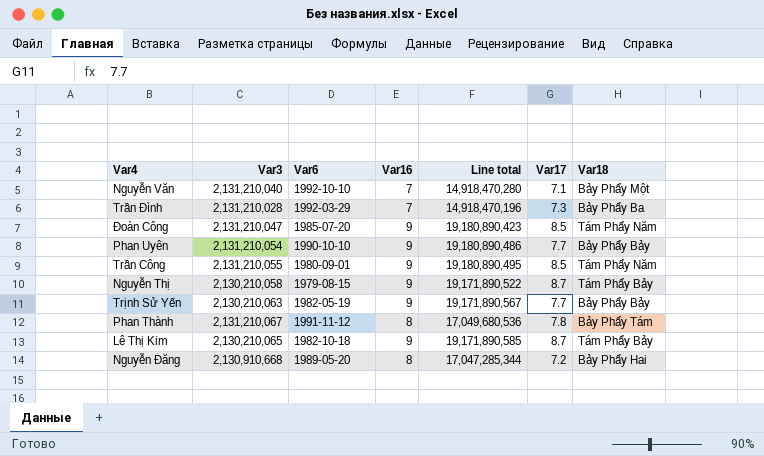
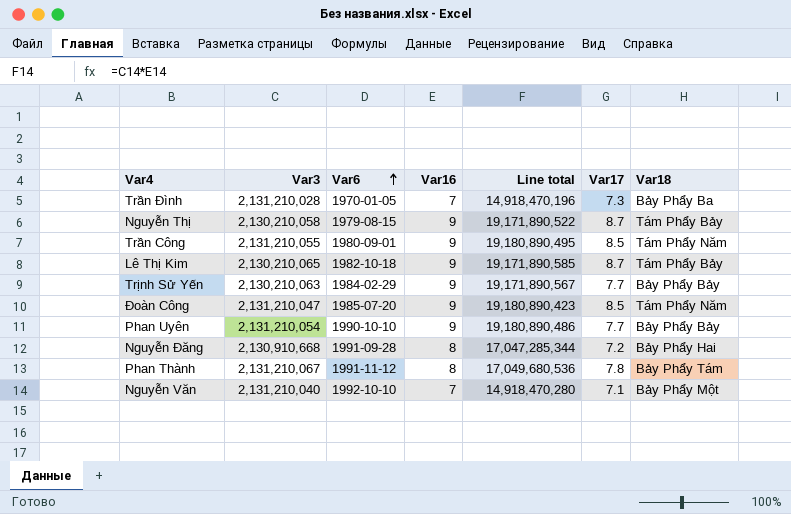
row order: none -> Var6 ascending
Trần Đình | Var6: 1992-03-29 -> 1970-01-05
Trịnh Sử Yến | Var6: 1982-05-19 -> 1984-02-29
Nguyễn Đăng | Var6: 1989-05-20 -> 1991-09-28

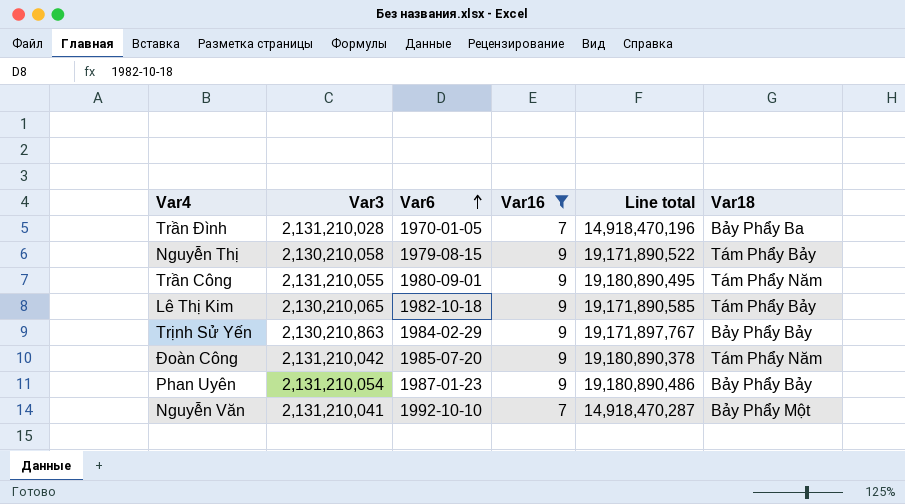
filter: none -> Var16 != 8
column Var17 | position: 6 -> none
Trịnh Sử Yến | Var3: 2,130,210,063 -> 2,130,210,863
Trịnh Sử Yến | Line total: 19,171,890,567 -> 19,171,897,767
Đoàn Công | Var3: 2,131,210,047 -> 2,131,210,042
Đoàn Công | Line total: 19,180,890,423 -> 19,180,890,378
Phan Uyên | Var6: 1990-10-10 -> 1987-01-23
Nguyễn Văn | Var3: 2,131,210,040 -> 2,131,210,041
Nguyễn Văn | Line total: 14,918,470,280 -> 14,918,470,287

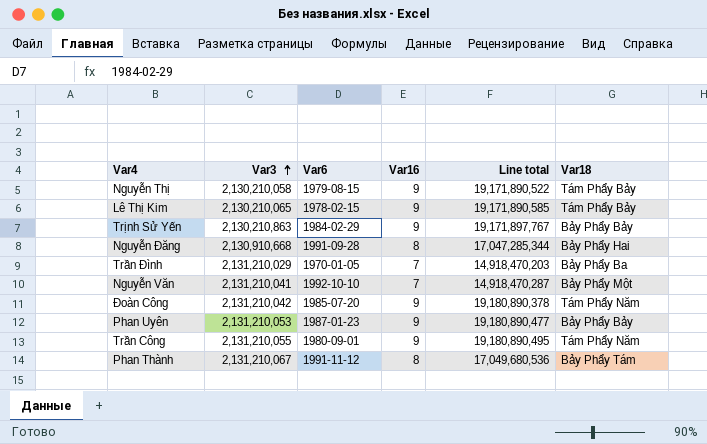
filter: Var16 != 8 -> none
row order: Var6 ascending -> Var3 ascending
Lê Thị Kim | Var6: 1982-10-18 -> 1978-02-15
Trần Đình | Var3: 2,131,210,028 -> 2,131,210,029
Trần Đình | Line total: 14,918,470,196 -> 14,918,470,203
Phan Uyên | Var3: 2,131,210,054 -> 2,131,210,053
Phan Uyên | Line total: 19,180,890,486 -> 19,180,890,477

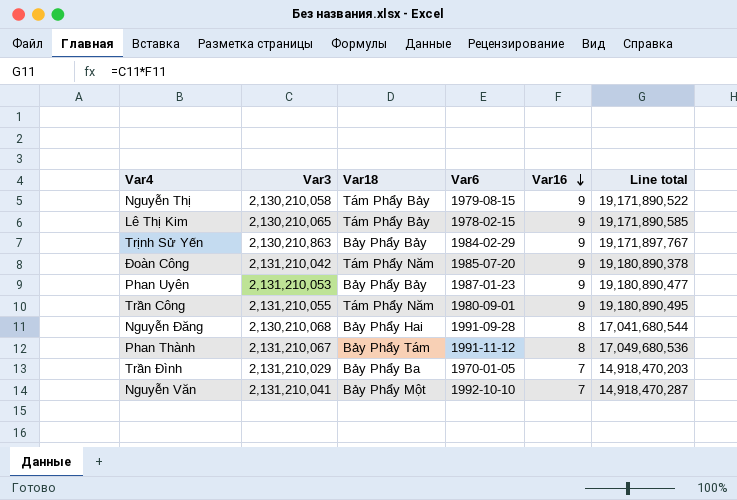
row order: Var3 ascending -> Var16 descending
column Var18 | position: 6 -> 3
Nguyễn Đăng | Var3: 2,130,910,668 -> 2,130,210,068
Nguyễn Đăng | Line total: 17,047,285,344 -> 17,041,680,544

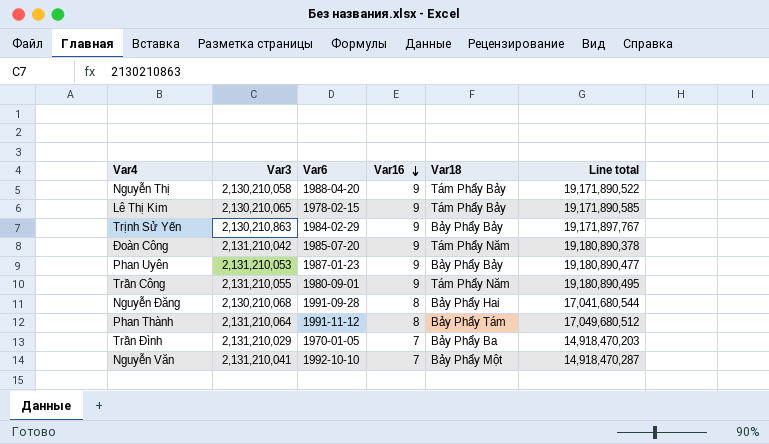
column Var18 | position: 3 -> 5
Nguyễn Thị | Var6: 1979-08-15 -> 1988-04-20
Phan Thành | Var3: 2,131,210,067 -> 2,131,210,064
Phan Thành | Line total: 17,049,680,536 -> 17,049,680,512

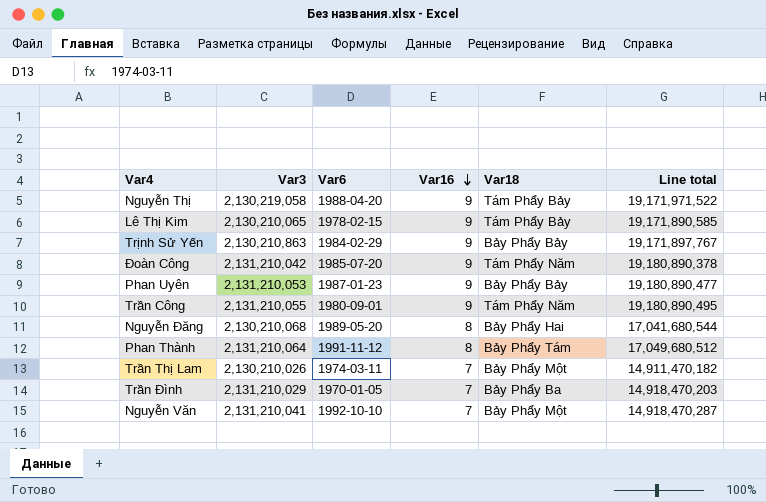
Nguyễn Thị | Var3: 2,130,210,058 -> 2,130,219,058
Nguyễn Thị | Line total: 19,171,890,522 -> 19,171,971,522
Nguyễn Đăng | Var6: 1991-09-28 -> 1989-05-20
row Trần Thị Lam: none -> 2,130,210,026 | 1974-03-11 | 7 | Bảy Phẩy Một | 14,911,470,182

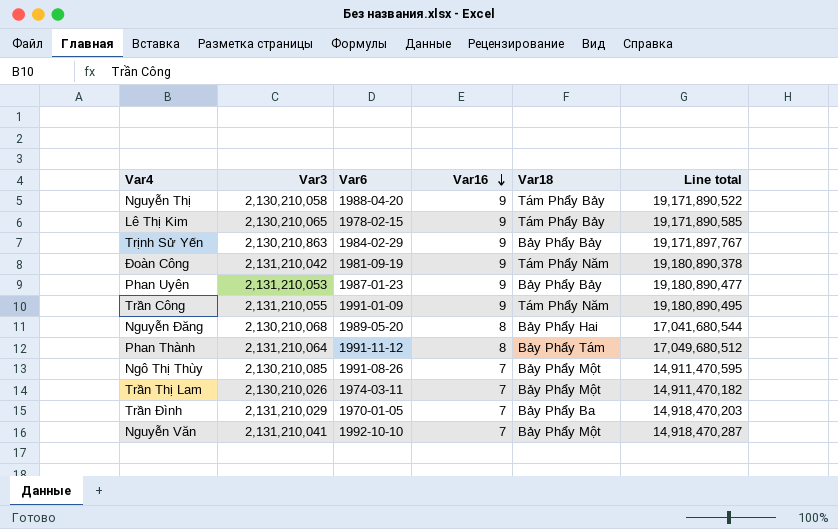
Nguyễn Thị | Var3: 2,130,219,058 -> 2,130,210,058
Nguyễn Thị | Line total: 19,171,971,522 -> 19,171,890,522
Đoàn Công | Var6: 1985-07-20 -> 1981-09-19
Trần Công | Var6: 1980-09-01 -> 1991-01-09
row Ngô Thị Thùy: none -> 2,130,210,085 | 1991-08-26 | 7 | Bảy Phẩy Một | 14,911,470,595

